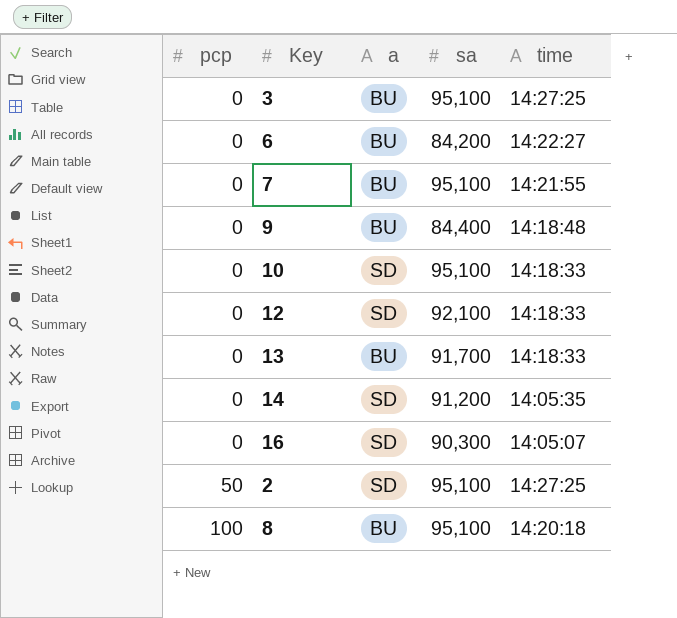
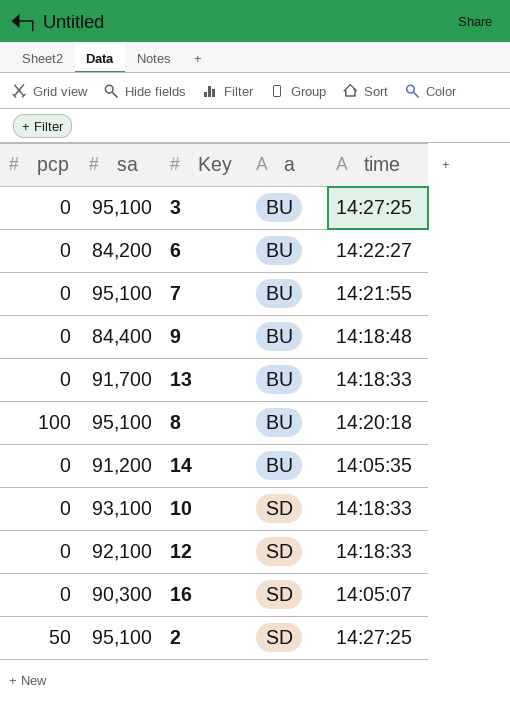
row order: pcp ascending -> a ascending
column sa | position: 4 -> 2
14 | a: SD -> BU
10 | sa: 95,100 -> 93,100

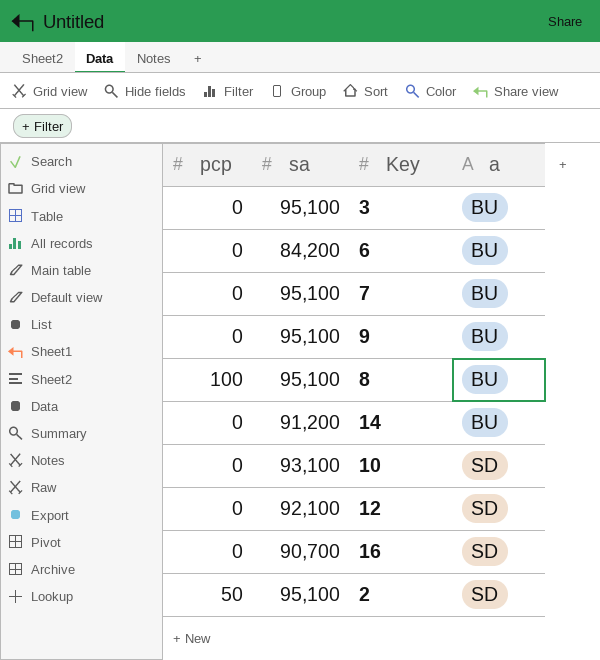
column time | position: 5 -> none
row 13: 0 | 91,700 | BU | 14:18:33 -> none
9 | sa: 84,400 -> 95,100
16 | sa: 90,300 -> 90,700

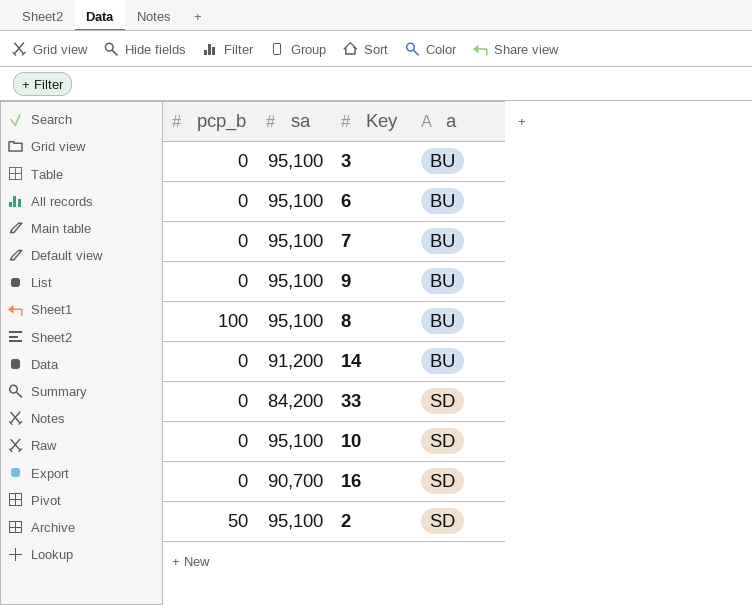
column name: pcp -> pcp_b
row 12: 0 | 92,100 | SD -> none
6 | sa: 84,200 -> 95,100
row 33: none -> 0 | 84,200 | SD
10 | sa: 93,100 -> 95,100

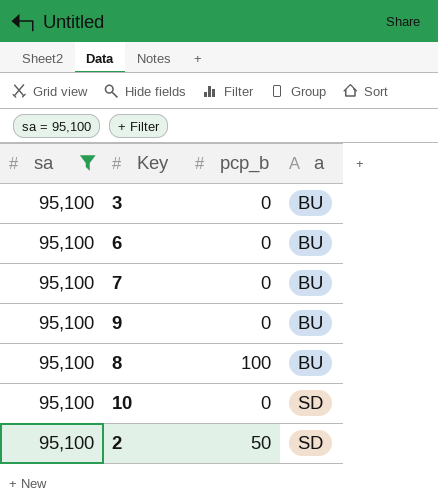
filter: none -> sa = 95,100
column pcp_b | position: 1 -> 3

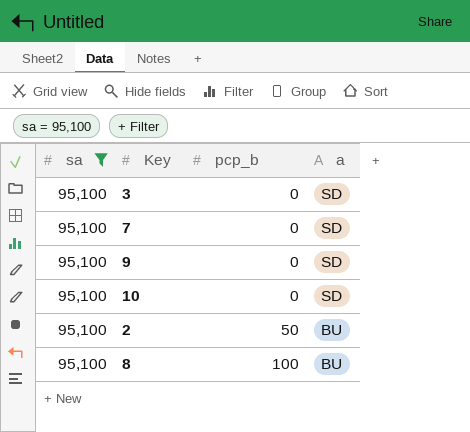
row order: a ascending -> pcp_b ascending
row 6: 95,100 | 0 | BU -> none
3 | a: BU -> SD
7 | a: BU -> SD
9 | a: BU -> SD
2 | a: SD -> BU

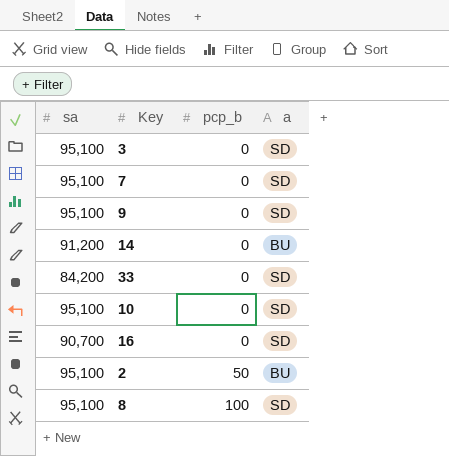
filter: sa = 95,100 -> none
8 | a: BU -> SD

